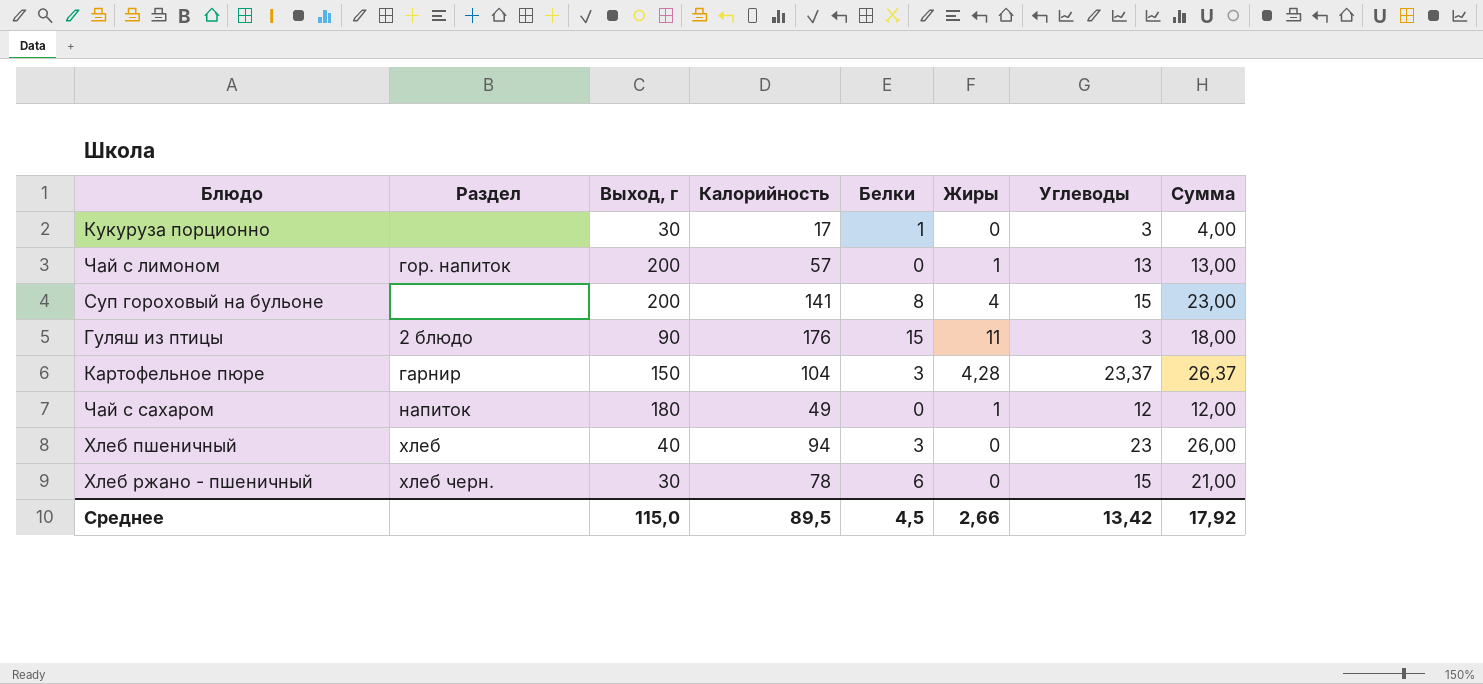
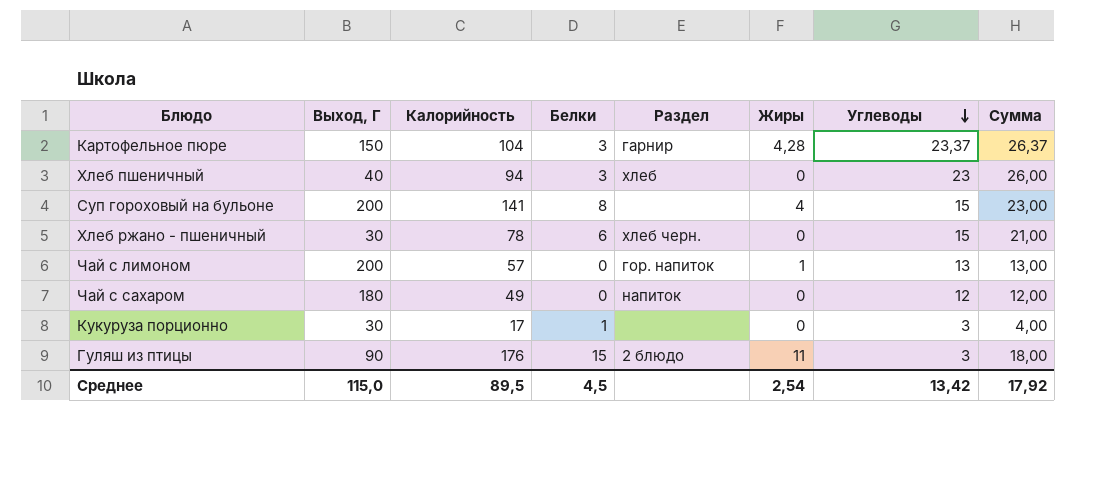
row order: none -> Углеводы descending
column name: Выход, г -> Выход, Г
column Раздел | position: 2 -> 5
Чай с сахаром | Жиры: 1 -> 0
Среднее | Жиры: 2,66 -> 2,54

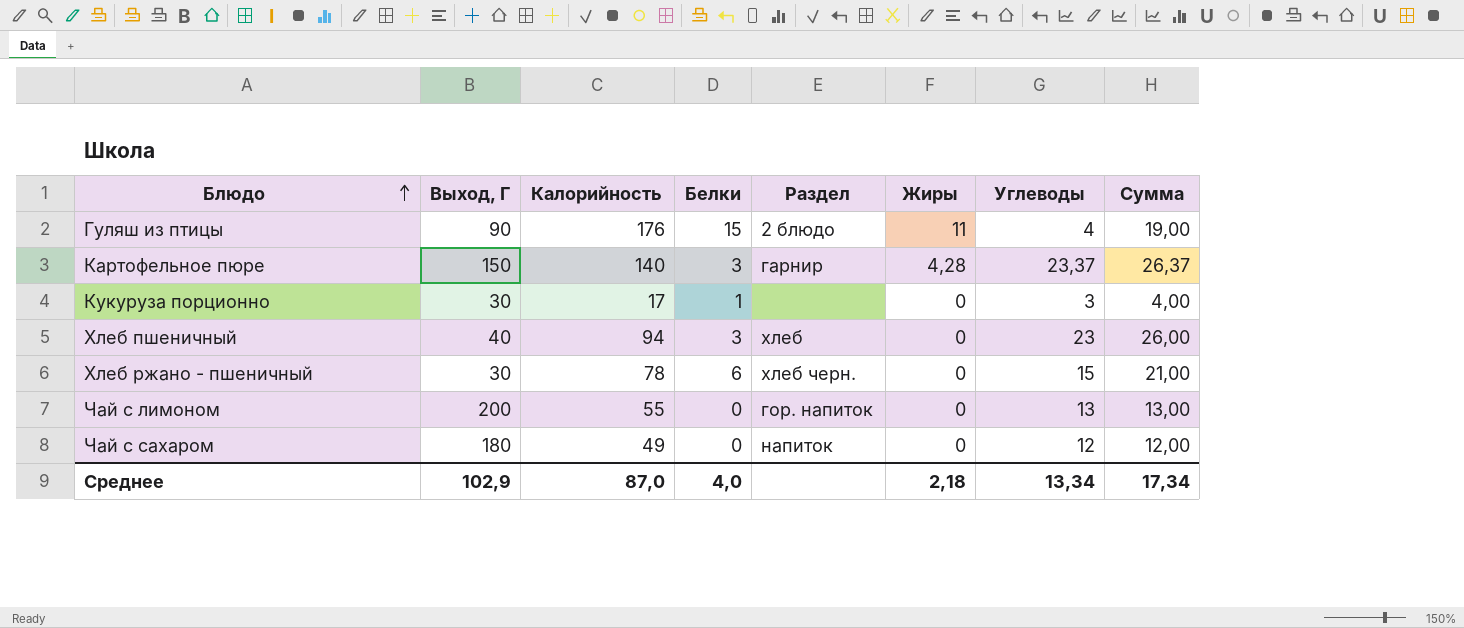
row order: Углеводы descending -> Блюдо ascending
row Суп гороховый на бульоне: 200 | 141 | 8 | none | 4 | 15 | 23,00 -> none
Гуляш из птицы | Углеводы: 3 -> 4
Гуляш из птицы | Сумма: 18,00 -> 19,00
Картофельное пюре | Калорийность: 104 -> 140
Чай с лимоном | Калорийность: 57 -> 55
Чай с лимоном | Жиры: 1 -> 0
Среднее | Выход, Г: 115,0 -> 102,9
Среднее | Калорийность: 89,5 -> 87,0
Среднее | Белки: 4,5 -> 4,0
Среднее | Жиры: 2,54 -> 2,18
Среднее | Углеводы: 13,42 -> 13,34
Среднее | Сумма: 17,92 -> 17,34

